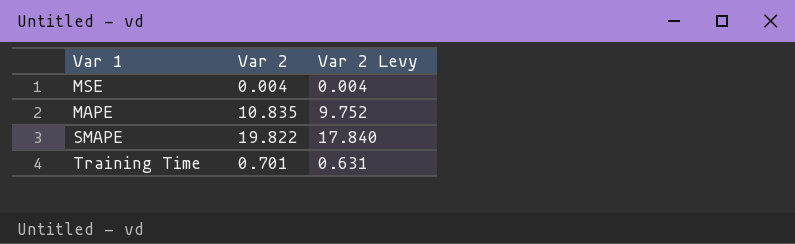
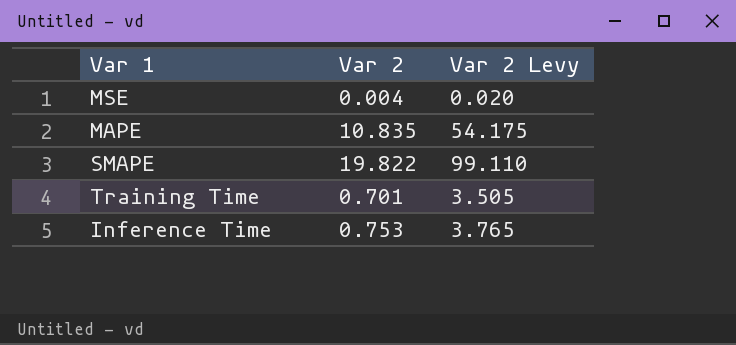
column Var 2 Levy | formula: [Var 2] * 0.9 -> [Var 2] * 5
row Inference Time: none -> 0.753 | 3.765

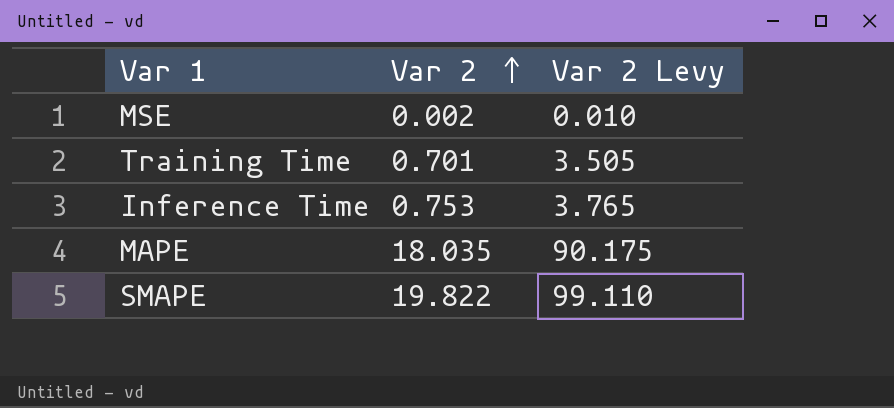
row order: none -> Var 2 ascending
MSE | Var 2: 0.004 -> 0.002
MSE | Var 2 Levy: 0.020 -> 0.010
MAPE | Var 2: 10.835 -> 18.035
MAPE | Var 2 Levy: 54.175 -> 90.175

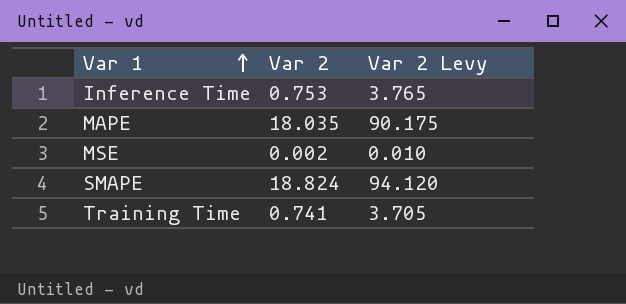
row order: Var 2 ascending -> Var 1 ascending
SMAPE | Var 2: 19.822 -> 18.824
SMAPE | Var 2 Levy: 99.110 -> 94.120
Training Time | Var 2: 0.701 -> 0.741
Training Time | Var 2 Levy: 3.505 -> 3.705

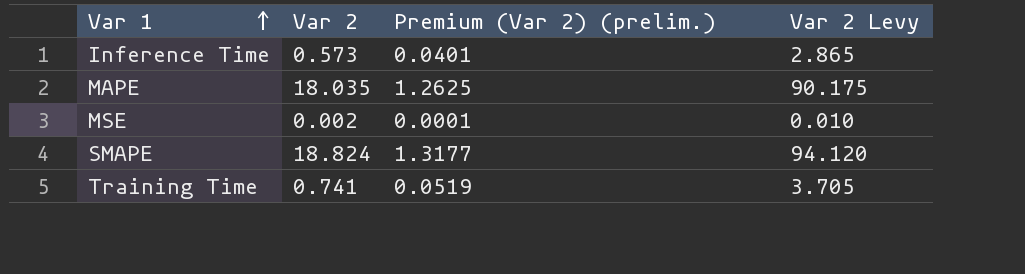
column Premium (Var 2) (prelim.) | formula: none -> [Var 2] * 0.07
Inference Time | Var 2: 0.753 -> 0.573
Inference Time | Var 2 Levy: 3.765 -> 2.865

